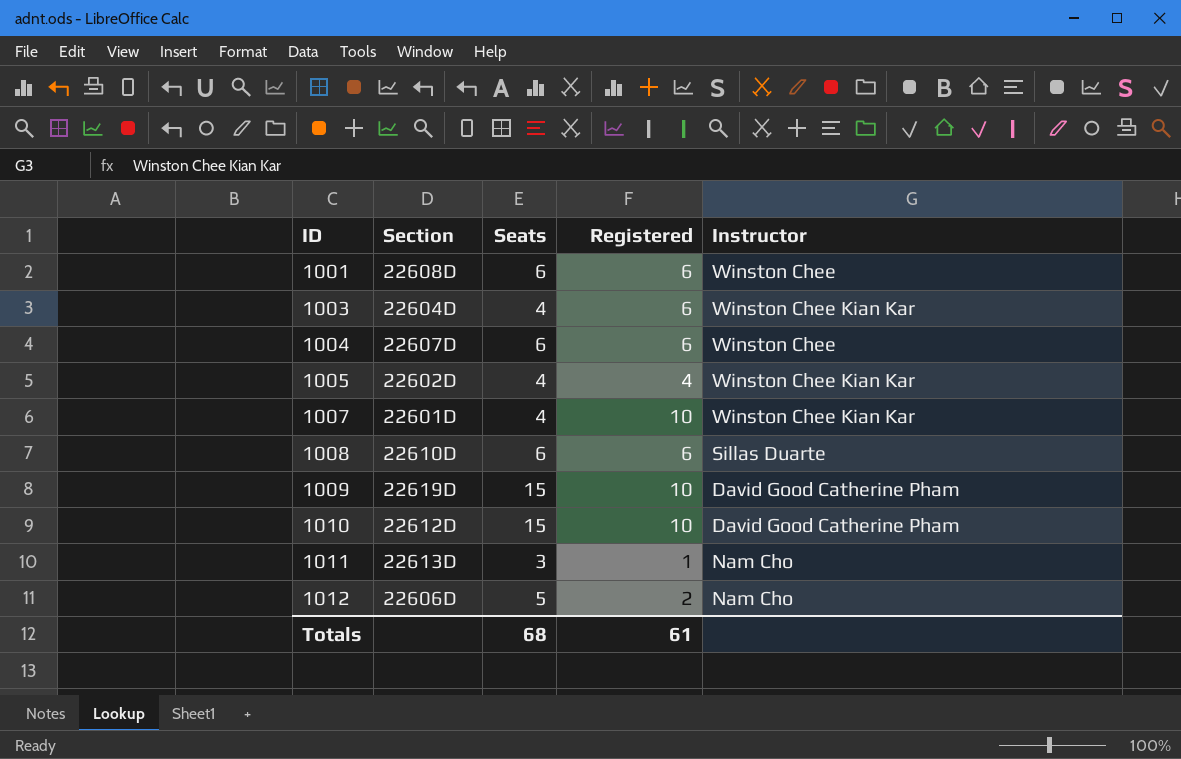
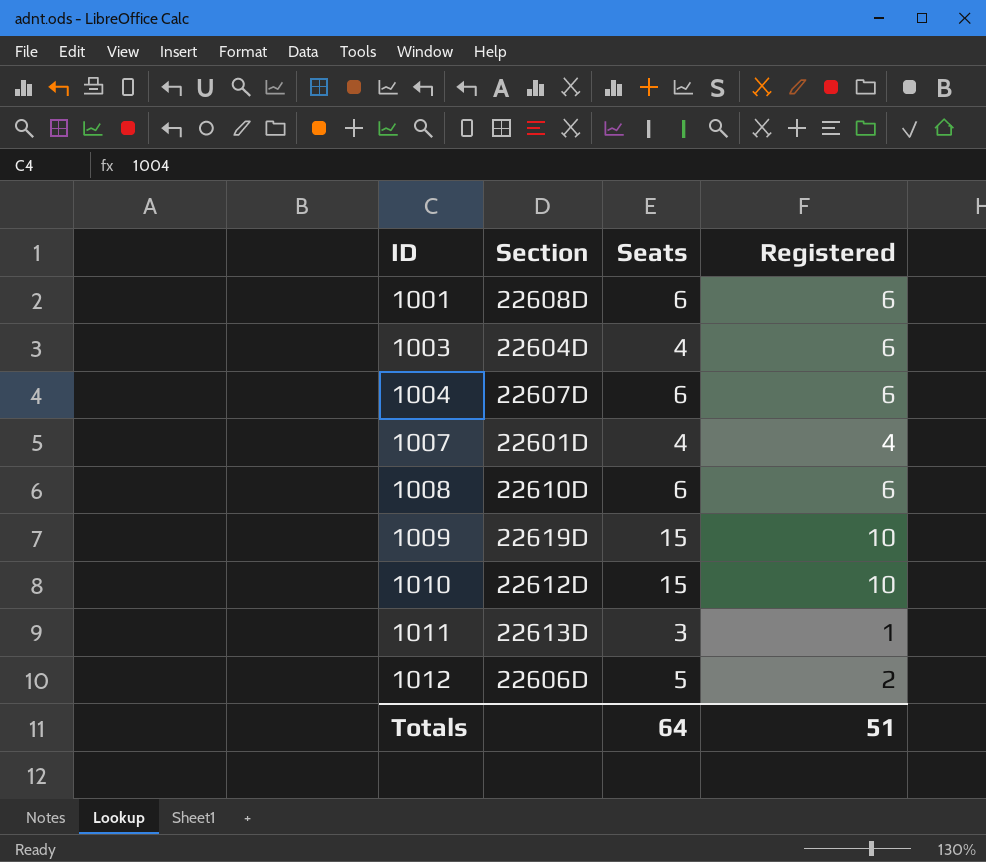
column Instructor | position: 5 -> none
row 1005: 22602D | 4 | 4 | Winston Chee Kian Kar -> none
1007 | Registered: 10 -> 4
Totals | Seats: 68 -> 64
Totals | Registered: 61 -> 51

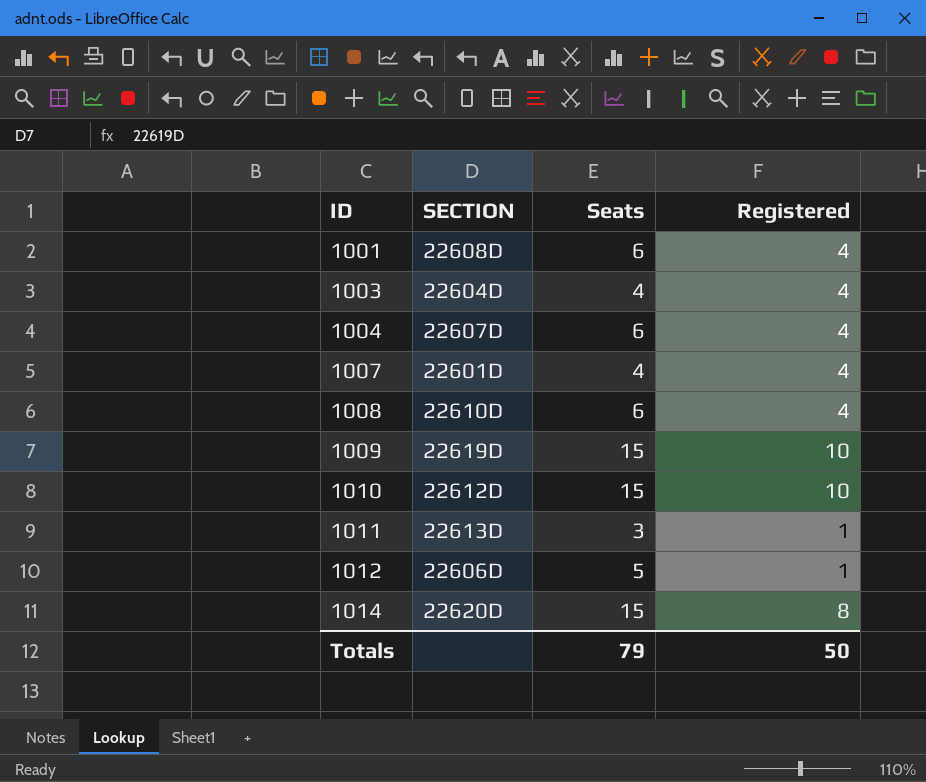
column name: Section -> SECTION
1001 | Registered: 6 -> 4
1003 | Registered: 6 -> 4
1004 | Registered: 6 -> 4
1008 | Registered: 6 -> 4
1012 | Registered: 2 -> 1
row 1014: none -> 22620D | 15 | 8
Totals | Seats: 64 -> 79
Totals | Registered: 51 -> 50

